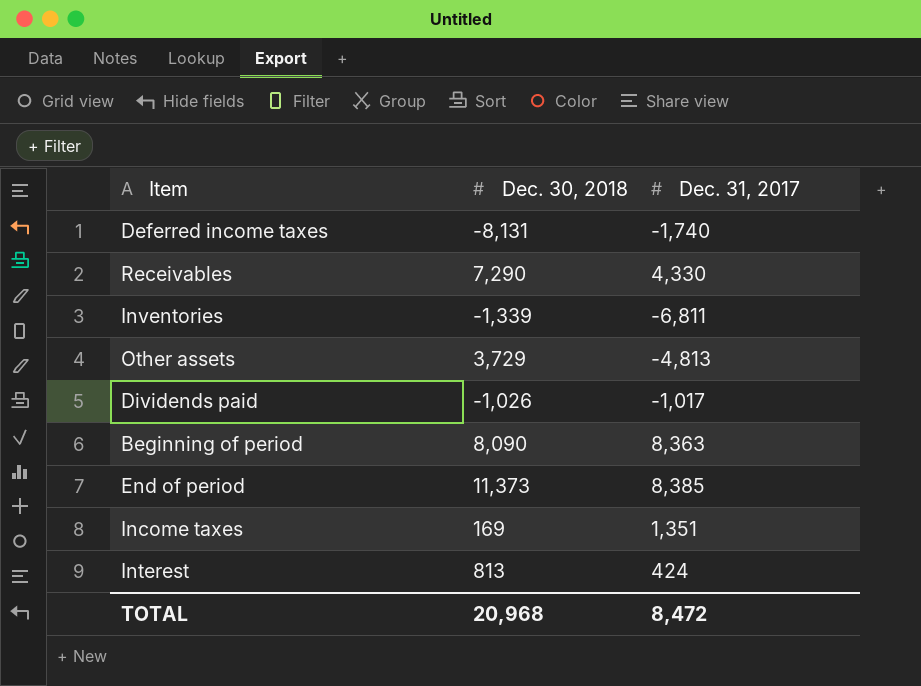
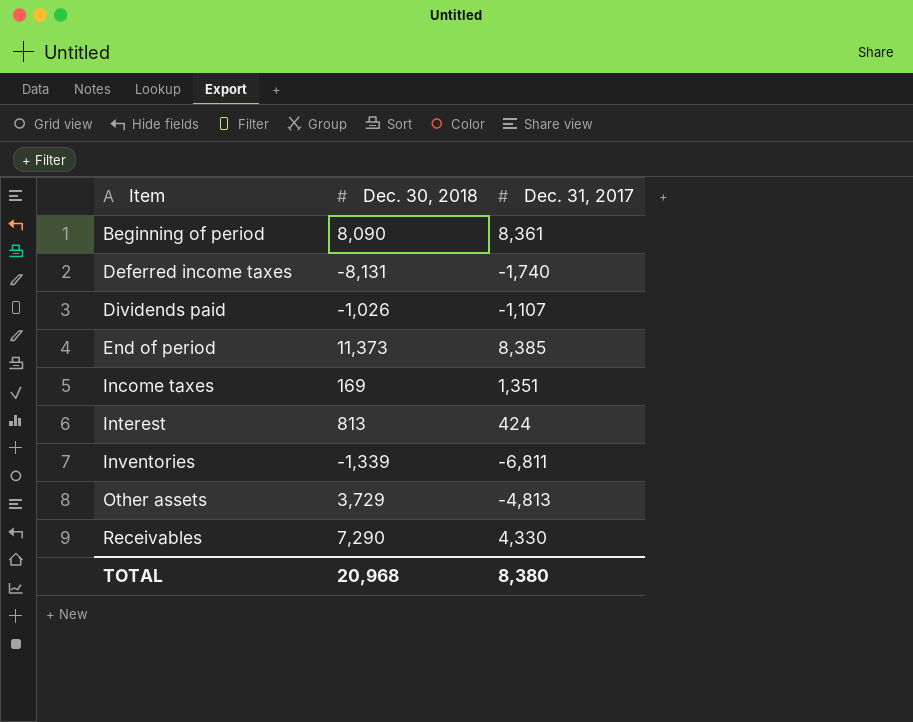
row order: none -> Item ascending
Beginning of period | Dec. 31, 2017: 8,363 -> 8,361
Dividends paid | Dec. 31, 2017: -1,017 -> -1,107
TOTAL | Dec. 31, 2017: 8,472 -> 8,380

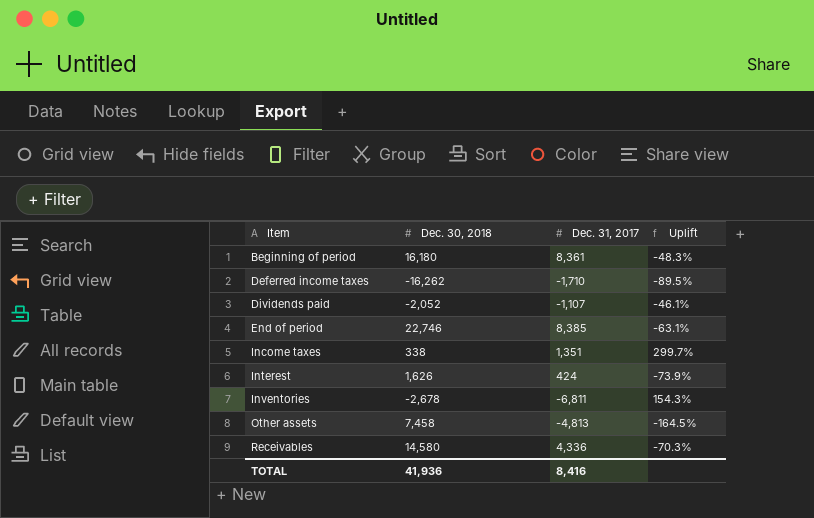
column Uplift | formula: none -> ([Dec. 31, 2017] - [Dec. 30, 2018]) / [Dec. 30, 2018]
Beginning of period | Dec. 30, 2018: 8,090 -> 16,180
Deferred income taxes | Dec. 30, 2018: -8,131 -> -16,262
Deferred income taxes | Dec. 31, 2017: -1,740 -> -1,710
Dividends paid | Dec. 30, 2018: -1,026 -> -2,052
End of period | Dec. 30, 2018: 11,373 -> 22,746
Income taxes | Dec. 30, 2018: 169 -> 338
Interest | Dec. 30, 2018: 813 -> 1,626
Inventories | Dec. 30, 2018: -1,339 -> -2,678
Other assets | Dec. 30, 2018: 3,729 -> 7,458
Receivables | Dec. 30, 2018: 7,290 -> 14,580
Receivables | Dec. 31, 2017: 4,330 -> 4,336
TOTAL | Dec. 30, 2018: 20,968 -> 41,936
TOTAL | Dec. 31, 2017: 8,380 -> 8,416

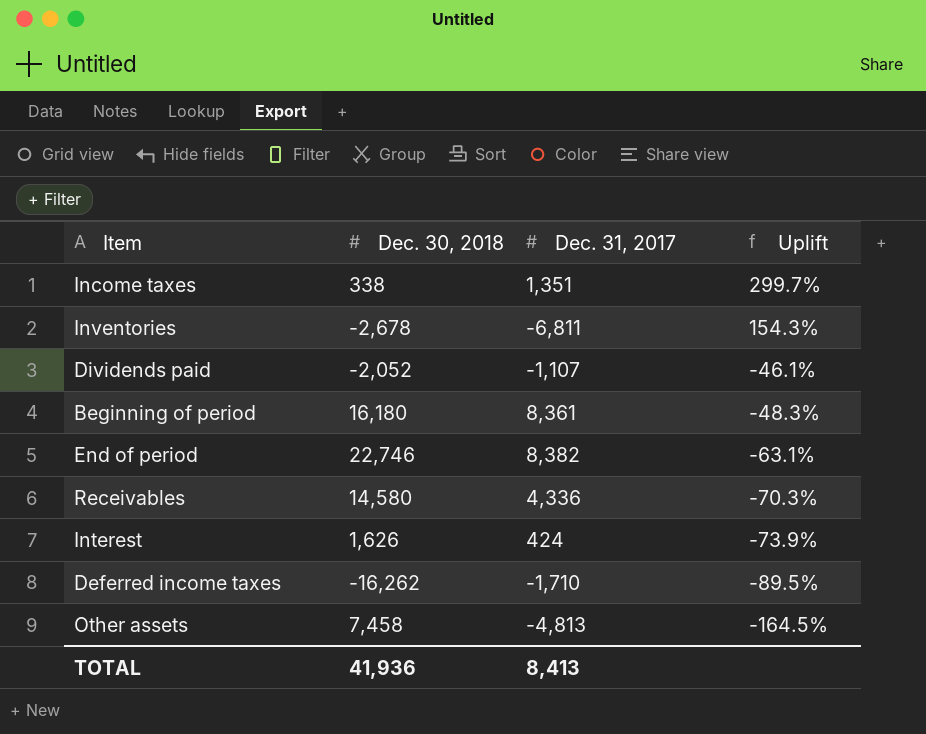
row order: Item ascending -> Uplift descending
End of period | Dec. 31, 2017: 8,385 -> 8,382
TOTAL | Dec. 31, 2017: 8,416 -> 8,413

